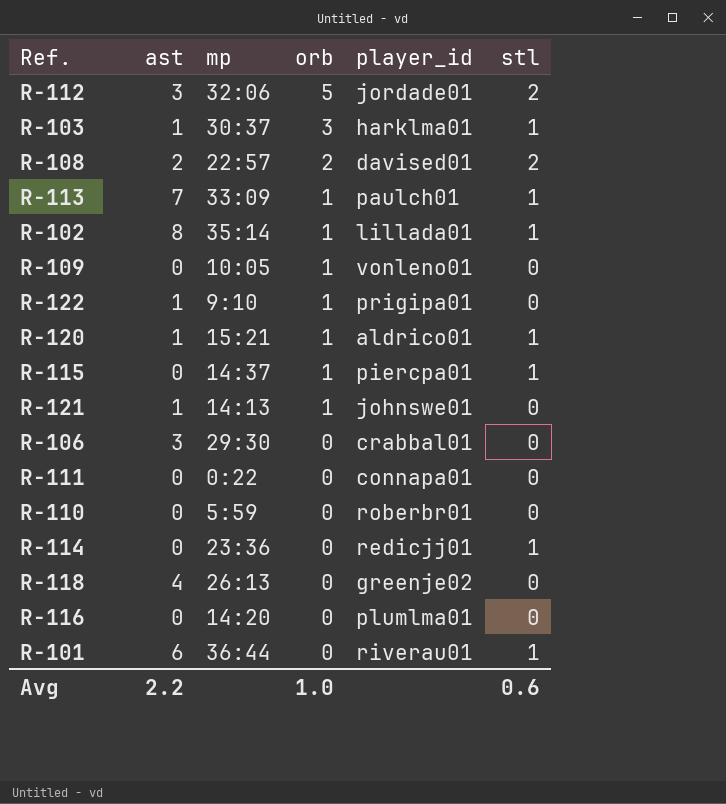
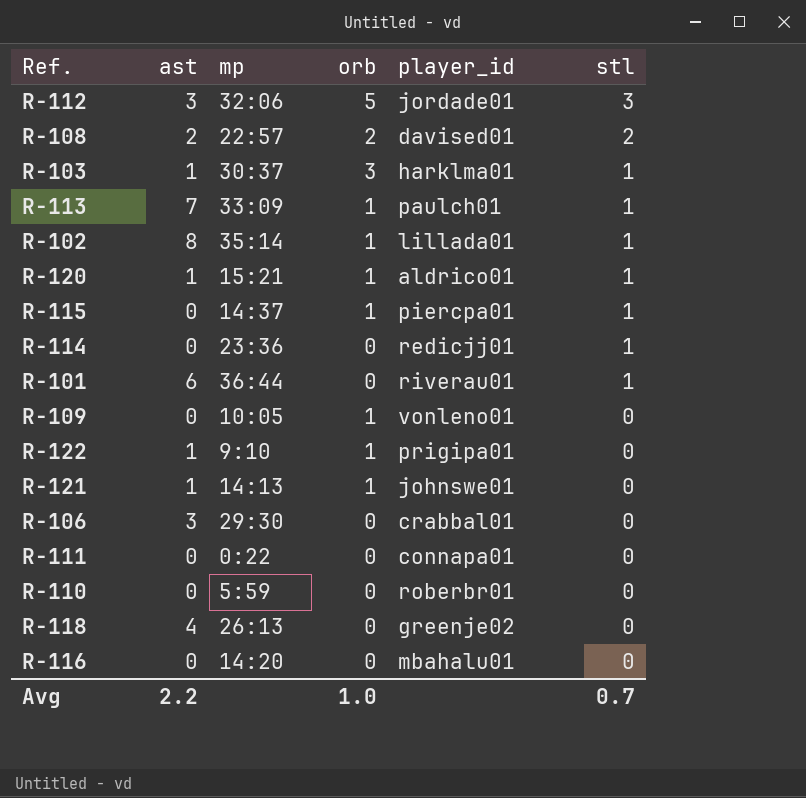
row order: orb descending -> stl descending
R-112 | stl: 2 -> 3
R-116 | player_id: plumlma01 -> mbahalu01
Avg | stl: 0.6 -> 0.7

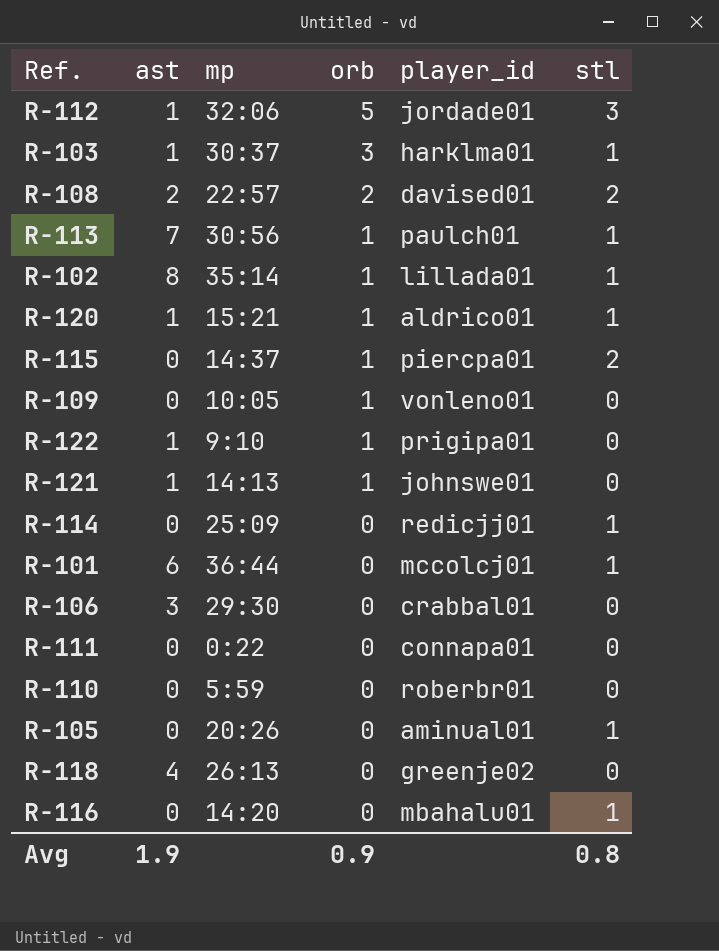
row order: stl descending -> orb descending
R-112 | ast: 3 -> 1
R-113 | mp: 33:09 -> 30:56
R-115 | stl: 1 -> 2
R-114 | mp: 23:36 -> 25:09
R-101 | player_id: riverau01 -> mccolcj01
row R-105: none -> 0 | 20:26 | 0 | aminual01 | 1
R-116 | stl: 0 -> 1
Avg | ast: 2.2 -> 1.9
Avg | orb: 1.0 -> 0.9
Avg | stl: 0.7 -> 0.8

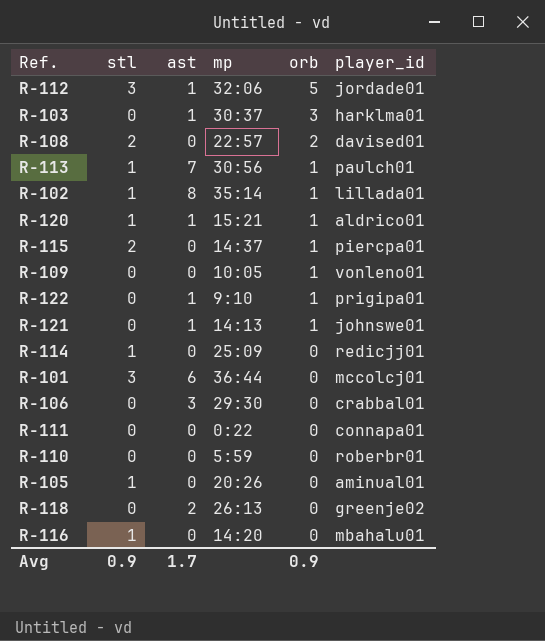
column stl | position: 6 -> 2
R-103 | stl: 1 -> 0
R-108 | ast: 2 -> 0
R-101 | stl: 1 -> 3
R-118 | ast: 4 -> 2
Avg | stl: 0.8 -> 0.9
Avg | ast: 1.9 -> 1.7

